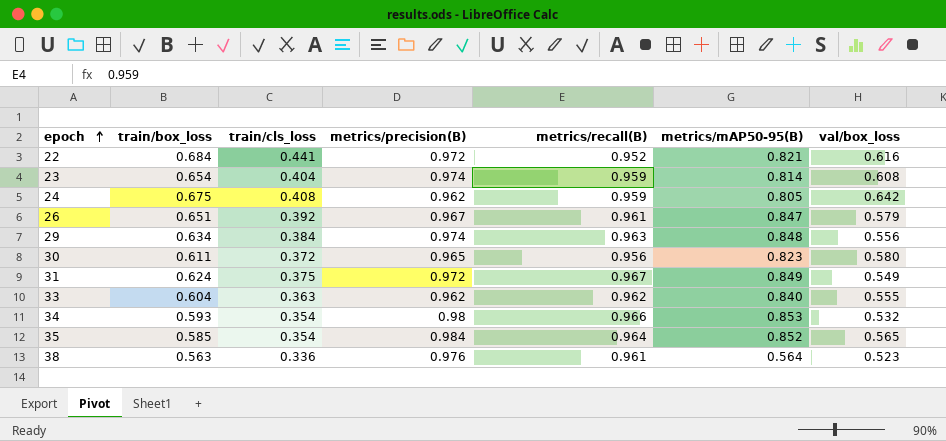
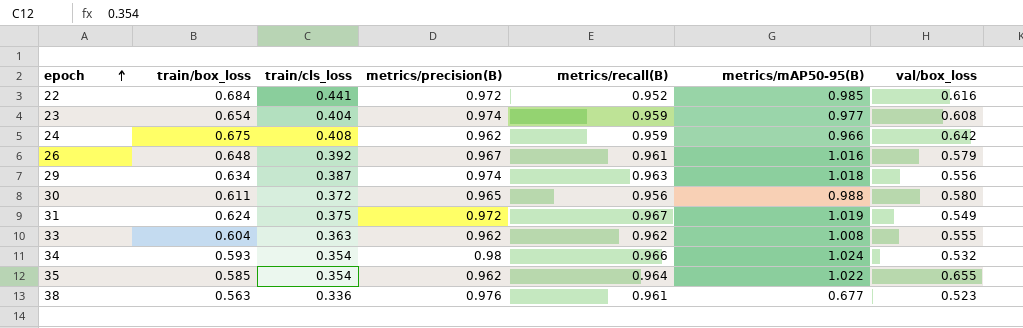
22 | metrics/mAP50-95(B): 0.821 -> 0.985
23 | metrics/mAP50-95(B): 0.814 -> 0.977
24 | metrics/mAP50-95(B): 0.805 -> 0.966
26 | train/box_loss: 0.651 -> 0.648
26 | metrics/mAP50-95(B): 0.847 -> 1.016
29 | train/cls_loss: 0.384 -> 0.387
29 | metrics/mAP50-95(B): 0.848 -> 1.018
30 | metrics/mAP50-95(B): 0.823 -> 0.988
31 | metrics/mAP50-95(B): 0.849 -> 1.019
33 | metrics/mAP50-95(B): 0.840 -> 1.008
34 | metrics/mAP50-95(B): 0.853 -> 1.024
35 | metrics/precision(B): 0.984 -> 0.962
35 | metrics/mAP50-95(B): 0.852 -> 1.022
35 | val/box_loss: 0.565 -> 0.655
38 | metrics/mAP50-95(B): 0.564 -> 0.677

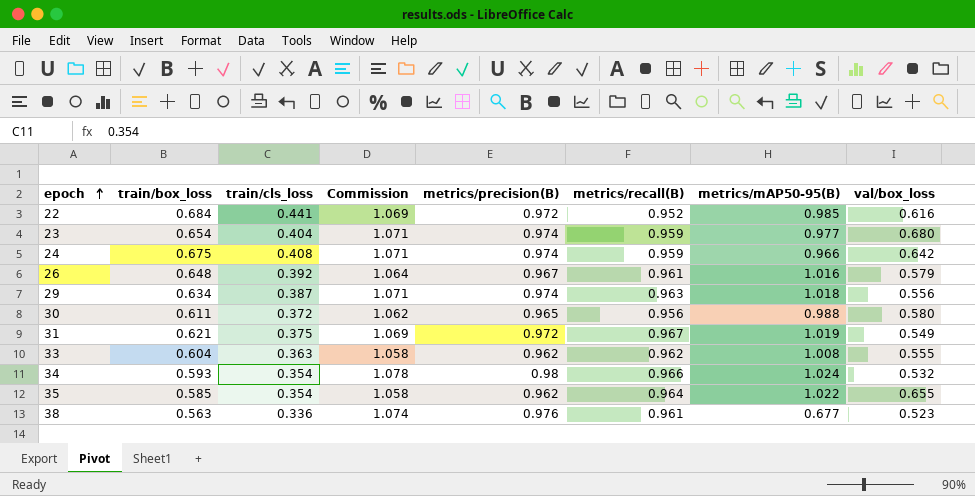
column Commission | formula: none -> [metrics/precision(B)] * 1.1
23 | val/box_loss: 0.608 -> 0.680
24 | metrics/precision(B): 0.962 -> 0.974
31 | train/box_loss: 0.624 -> 0.621

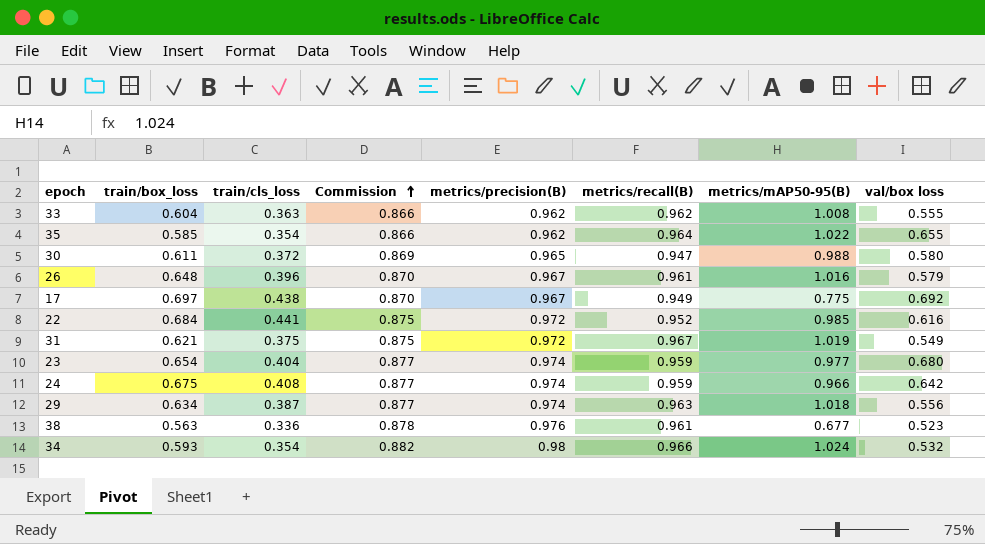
row order: epoch ascending -> Commission ascending
column Commission | formula: [metrics/precision(B)] * 1.1 -> [metrics/precision(B)] * 0.9
column name: val/box_loss -> val/box loss
30 | metrics/recall(B): 0.956 -> 0.947
26 | train/cls_loss: 0.392 -> 0.396
row 17: none -> 0.697 | 0.438 | 0.870 | 0.967 | 0.949 | 0.775 | 0.692

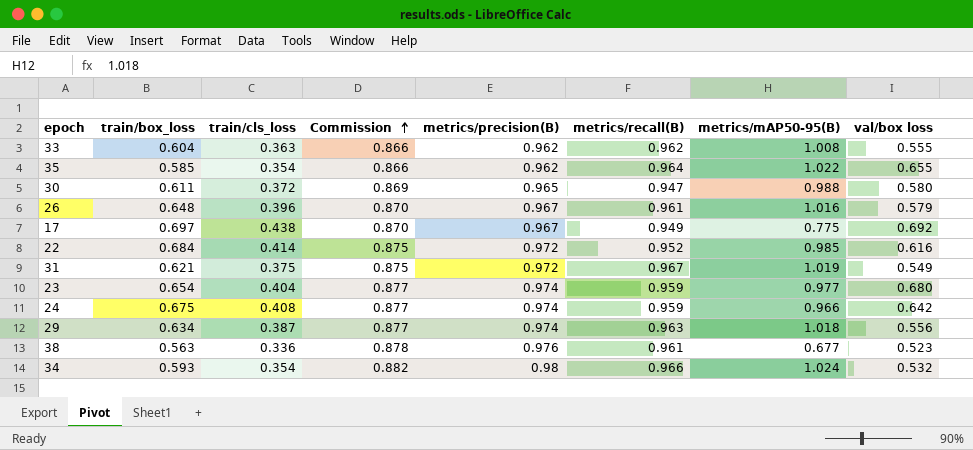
22 | train/cls_loss: 0.441 -> 0.414

